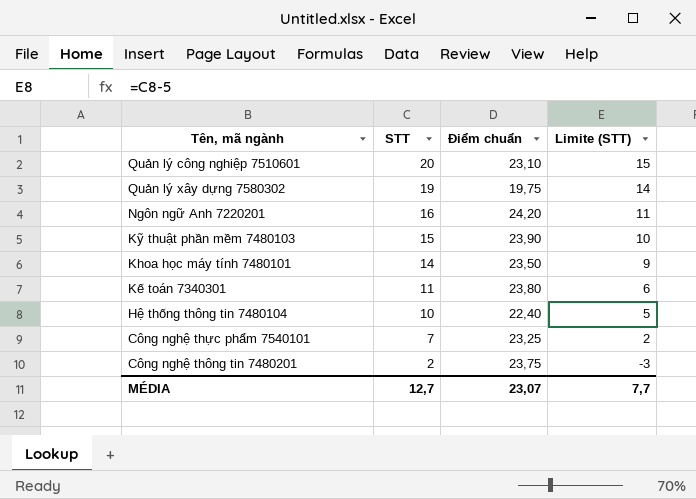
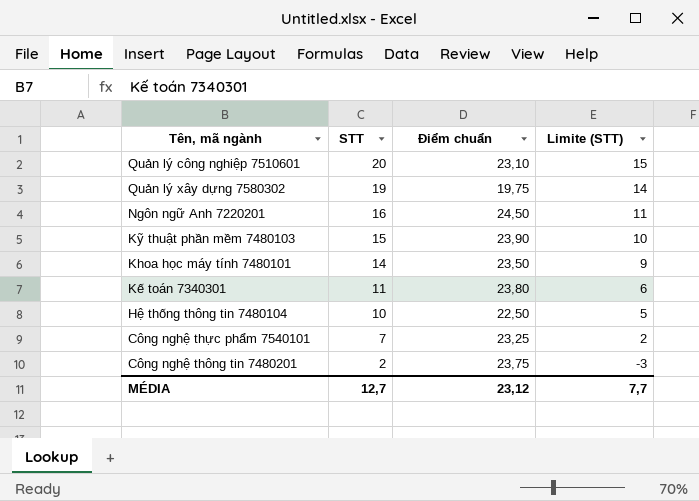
Ngôn ngữ Anh 7220201 | Điểm chuẩn: 24,20 -> 24,50
Hệ thống thông tin 7480104 | Điểm chuẩn: 22,40 -> 22,50
MÉDIA | Điểm chuẩn: 23,07 -> 23,12

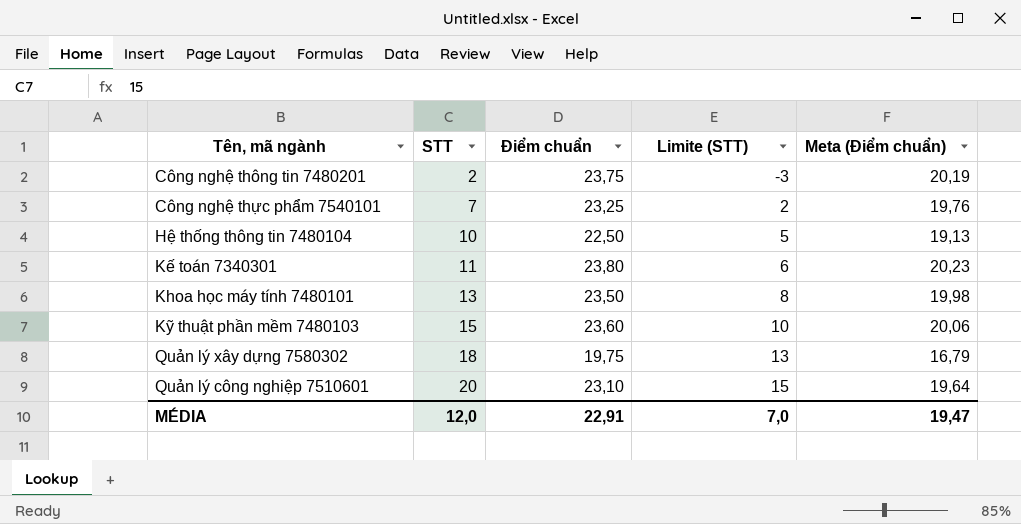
row order: STT descending -> STT ascending
column Meta (Điểm chuẩn) | formula: none -> [Điểm chuẩn] * 0,85
row Ngôn ngữ Anh 7220201: 16 | 24,50 | 11 -> none
Khoa học máy tính 7480101 | STT: 14 -> 13
Khoa học máy tính 7480101 | Limite (STT): 9 -> 8
Kỹ thuật phần mềm 7480103 | Điểm chuẩn: 23,90 -> 23,60
Quản lý xây dựng 7580302 | STT: 19 -> 18
Quản lý xây dựng 7580302 | Limite (STT): 14 -> 13
MÉDIA | STT: 12,7 -> 12,0
MÉDIA | Điểm chuẩn: 23,12 -> 22,91
MÉDIA | Limite (STT): 7,7 -> 7,0

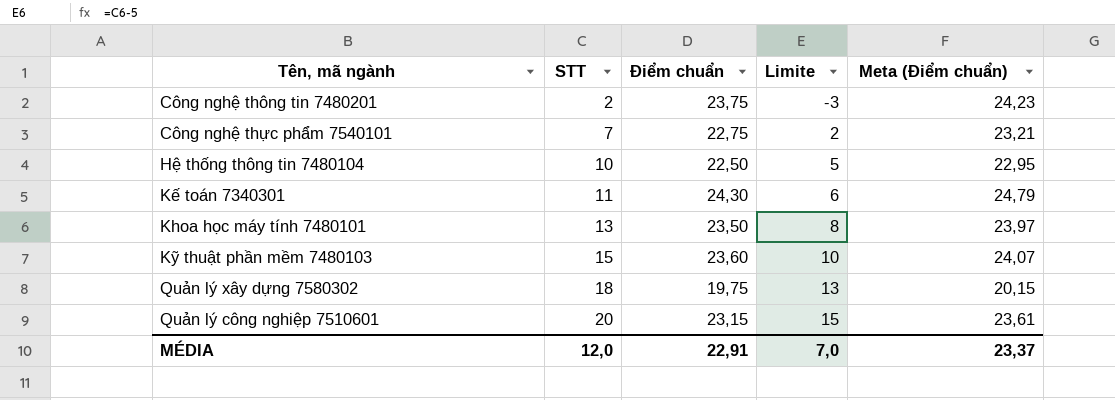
column name: Limite (STT) -> Limite
column Meta (Điểm chuẩn) | formula: [Điểm chuẩn] * 0,85 -> [Điểm chuẩn] * 1,02
Công nghệ thực phẩm 7540101 | Điểm chuẩn: 23,25 -> 22,75
Kế toán 7340301 | Điểm chuẩn: 23,80 -> 24,30
Quản lý công nghiệp 7510601 | Điểm chuẩn: 23,10 -> 23,15
MÉDIA | Meta (Điểm chuẩn): 19,47 -> 23,37

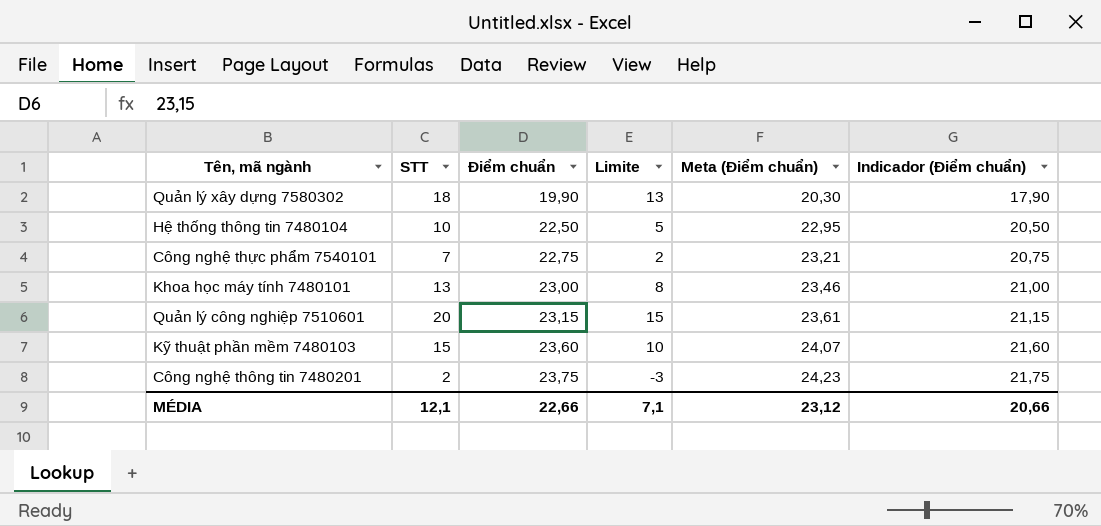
row order: STT ascending -> Điểm chuẩn ascending
column Indicador (Điểm chuẩn) | formula: none -> [Điểm chuẩn] - 2
row Kế toán 7340301: 11 | 24,30 | 6 | 24,79 -> none
Quản lý xây dựng 7580302 | Điểm chuẩn: 19,75 -> 19,90
Quản lý xây dựng 7580302 | Meta (Điểm chuẩn): 20,15 -> 20,30
Khoa học máy tính 7480101 | Điểm chuẩn: 23,50 -> 23,00
Khoa học máy tính 7480101 | Meta (Điểm chuẩn): 23,97 -> 23,46
MÉDIA | STT: 12,0 -> 12,1
MÉDIA | Điểm chuẩn: 22,91 -> 22,66
MÉDIA | Limite: 7,0 -> 7,1
MÉDIA | Meta (Điểm chuẩn): 23,37 -> 23,12

